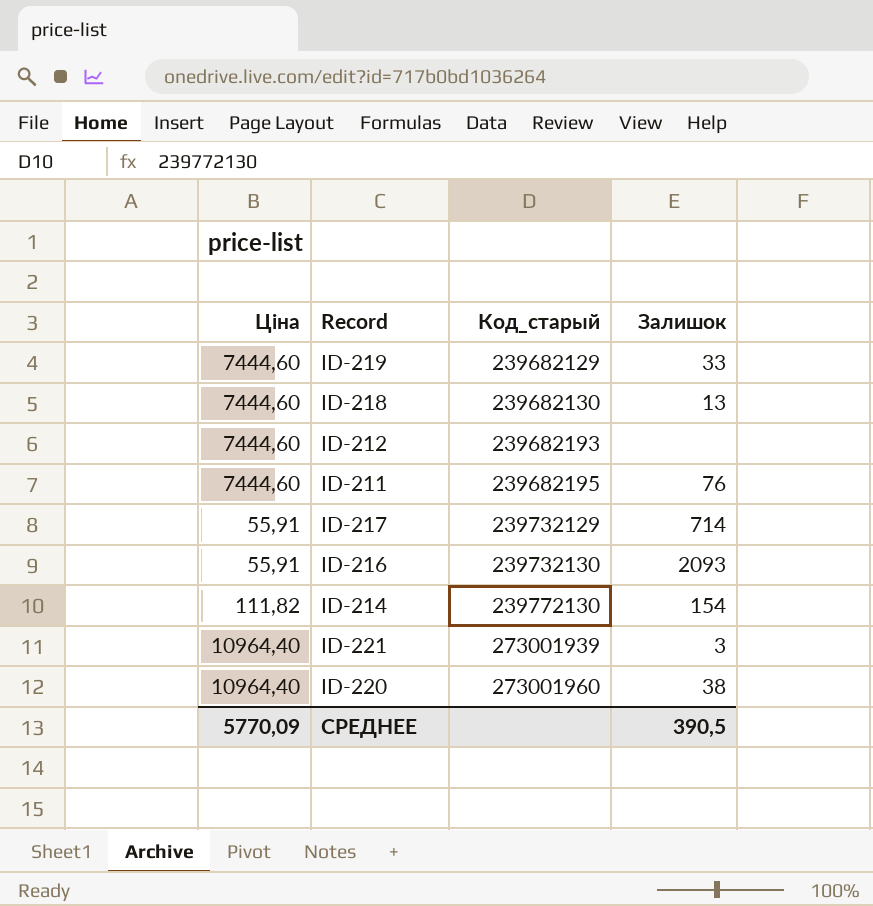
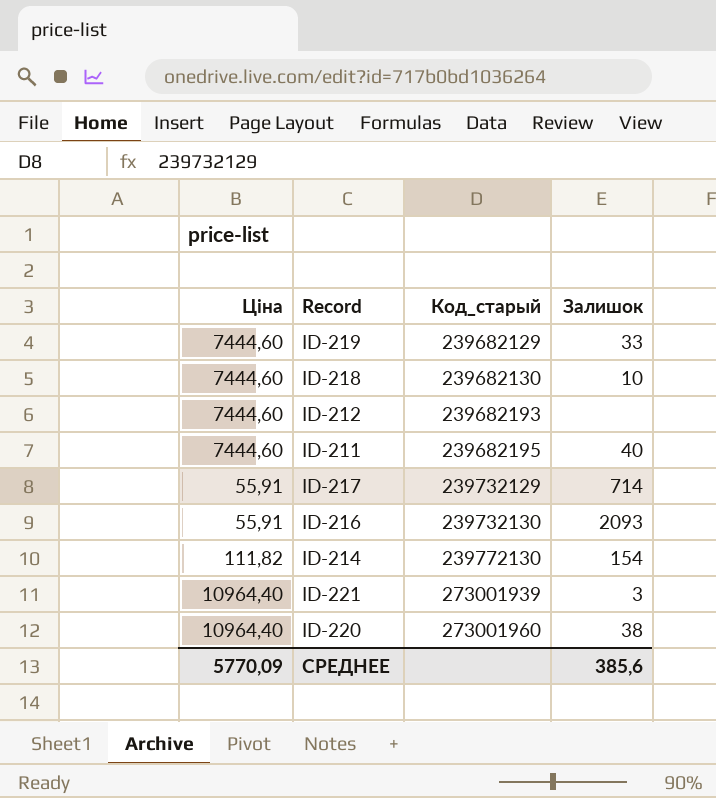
ID-218 | Залишок: 13 -> 10
ID-211 | Залишок: 76 -> 40
СРЕДНЕЕ | Залишок: 390,5 -> 385,6

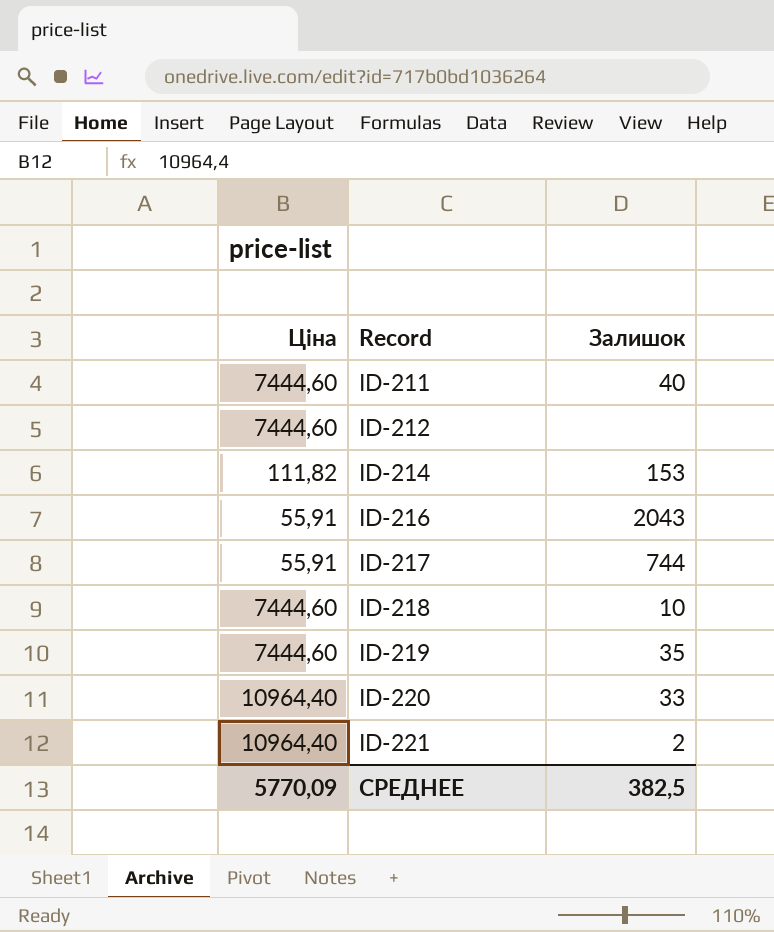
row order: Код_старый ascending -> Record ascending
column Код_старый | position: 3 -> none
ID-214 | Залишок: 154 -> 153
ID-216 | Залишок: 2093 -> 2043
ID-217 | Залишок: 714 -> 744
ID-219 | Залишок: 33 -> 35
ID-220 | Залишок: 38 -> 33
ID-221 | Залишок: 3 -> 2
СРЕДНЕЕ | Залишок: 385,6 -> 382,5

